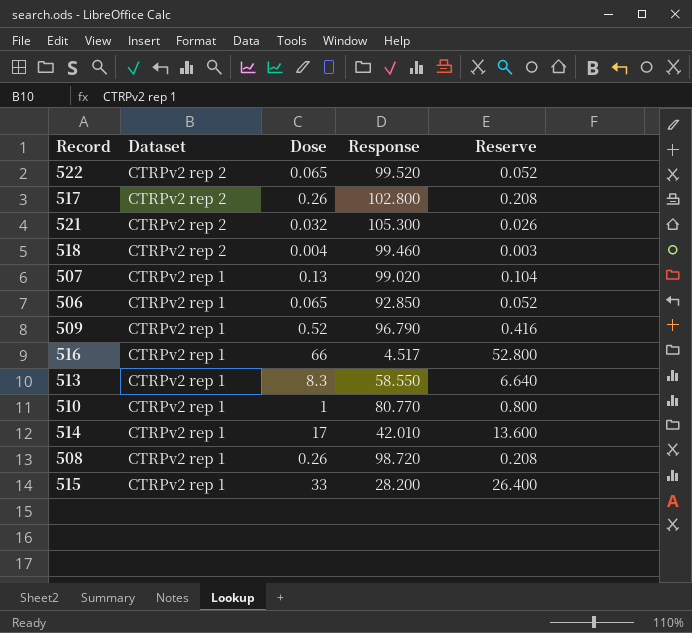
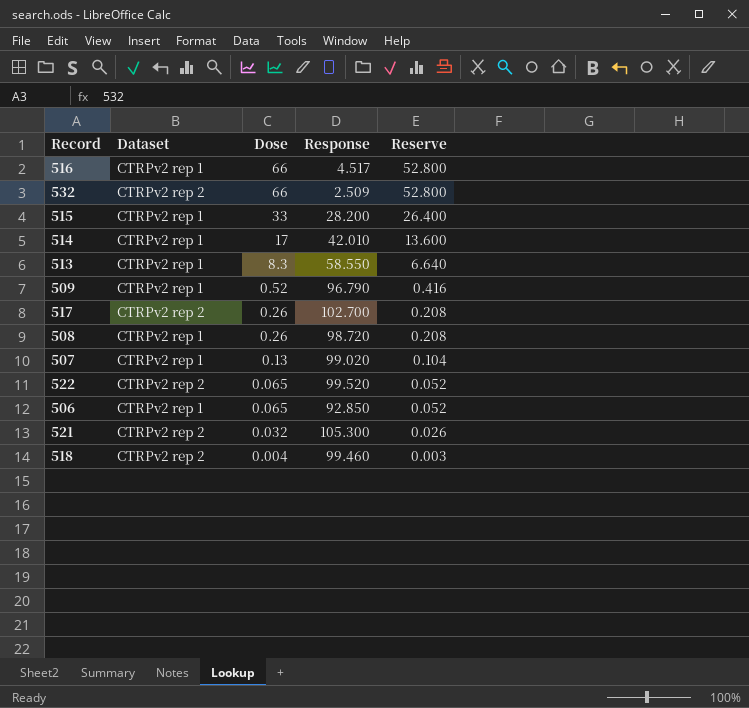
row order: Dataset descending -> Dose descending
row 510: CTRPv2 rep 1 | 1 | 80.770 | 0.800 -> none
row 532: none -> CTRPv2 rep 2 | 66 | 2.509 | 52.800
517 | Response: 102.800 -> 102.700

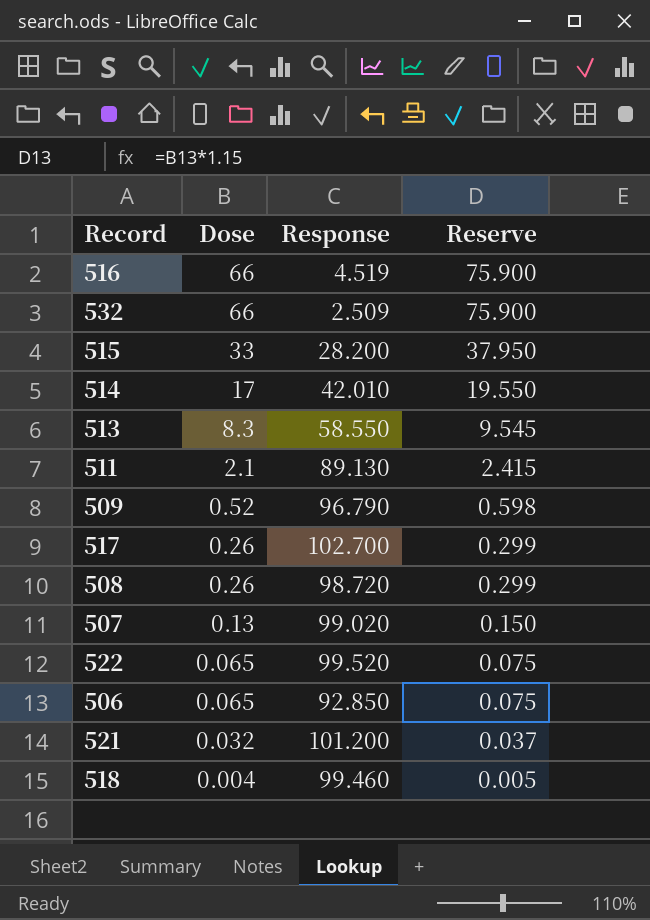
column Dataset | position: 2 -> none
column Reserve | formula: [Dose] * 0.8 -> [Dose] * 1.15
516 | Response: 4.517 -> 4.519
row 511: none -> 2.1 | 89.130 | 2.415
521 | Response: 105.300 -> 101.200

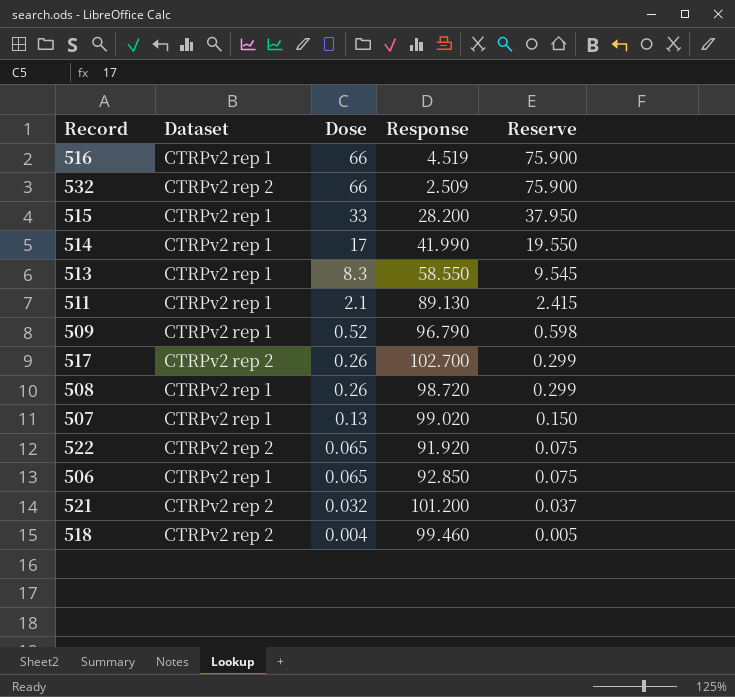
column Dataset | position: none -> 2
514 | Response: 42.010 -> 41.990
522 | Response: 99.520 -> 91.920

